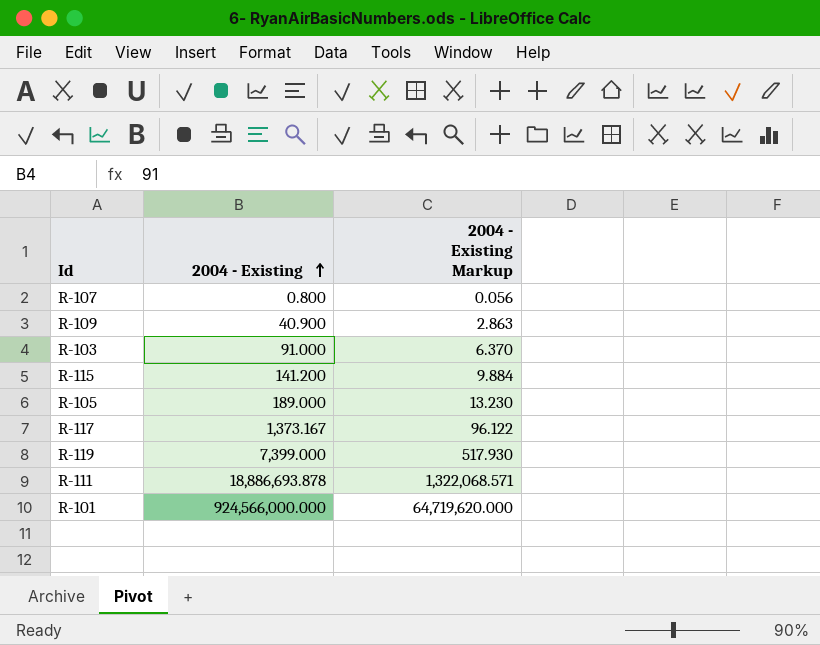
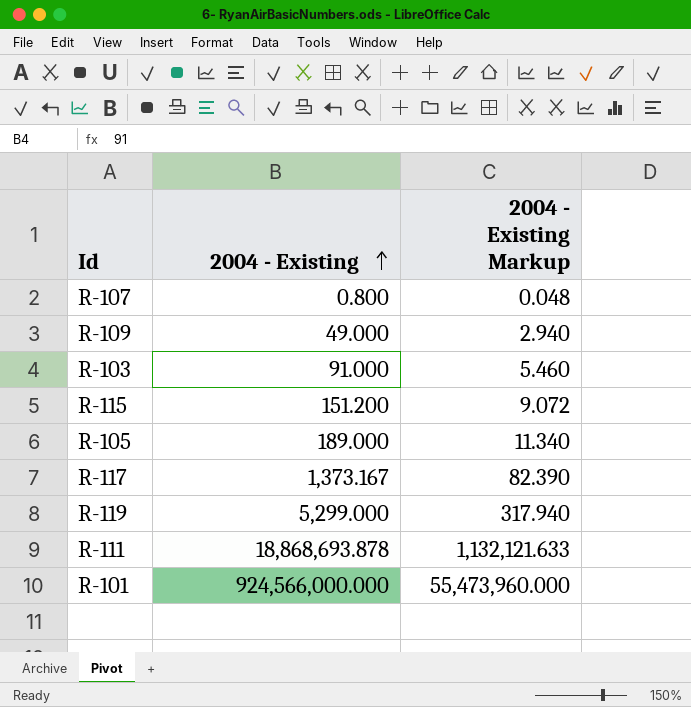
column 2004 - Existing Markup | formula: [2004 - Existing] * 0.07 -> [2004 - Existing] * 0.06
R-109 | 2004 - Existing: 40.900 -> 49.000
R-115 | 2004 - Existing: 141.200 -> 151.200
R-119 | 2004 - Existing: 7,399.000 -> 5,299.000
R-111 | 2004 - Existing: 18,886,693.878 -> 18,868,693.878

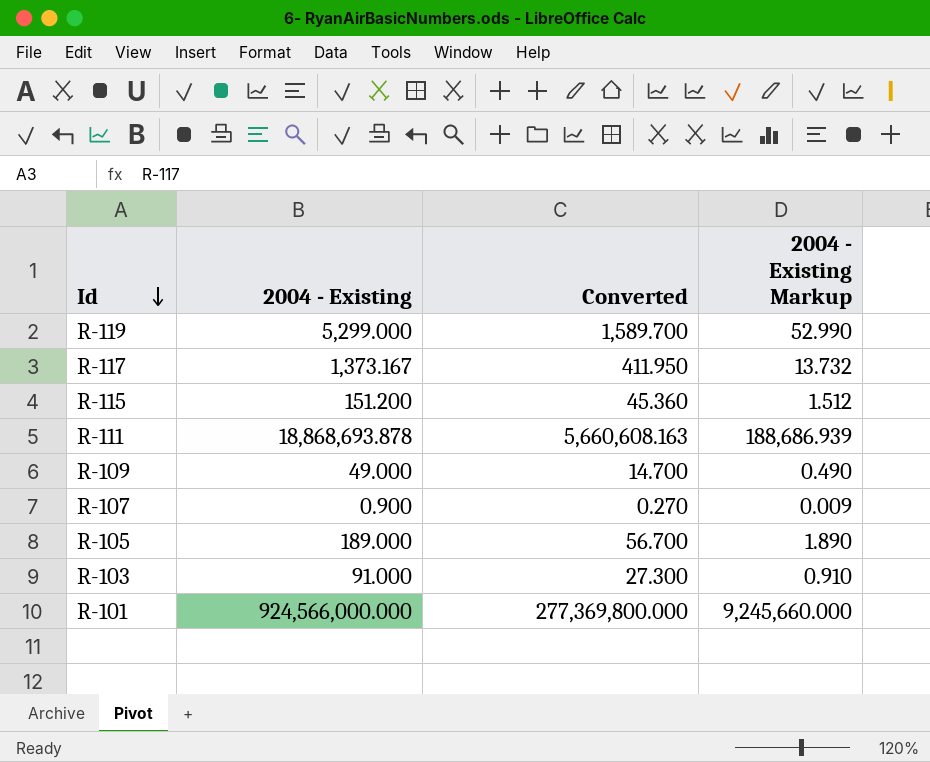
row order: 2004 - Existing ascending -> Id descending
column Converted | formula: none -> [2004 - Existing] * 0.3
column 2004 - Existing Markup | formula: [2004 - Existing] * 0.06 -> [2004 - Existing] * 0.01
R-107 | 2004 - Existing: 0.800 -> 0.900

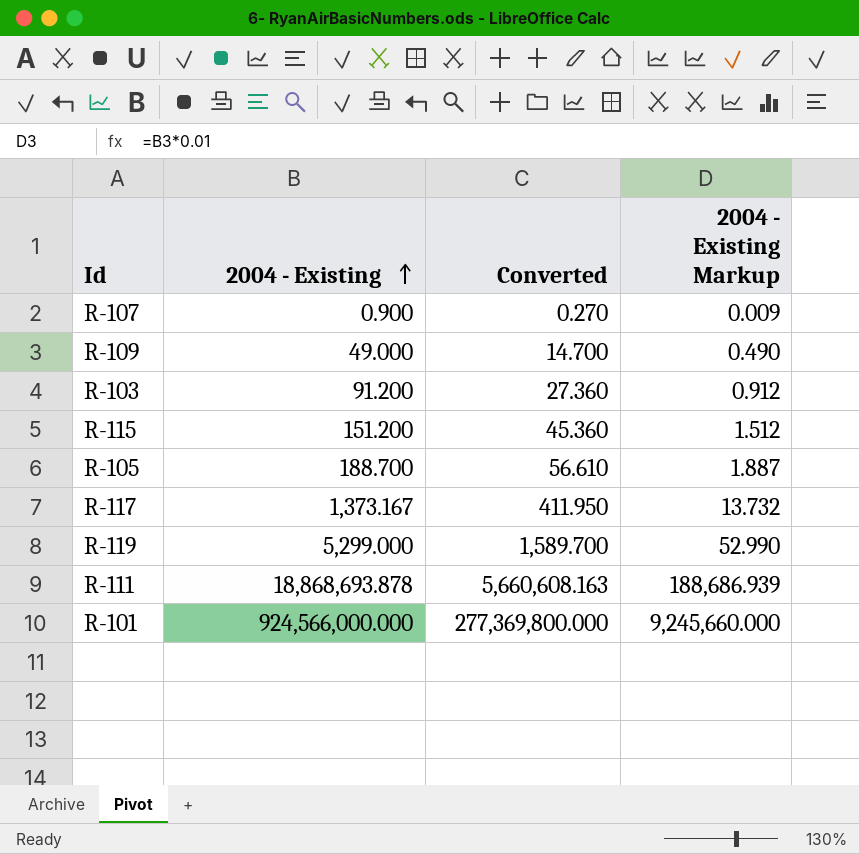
row order: Id descending -> 2004 - Existing ascending
R-103 | 2004 - Existing: 91.000 -> 91.200
R-103 | Converted: 27.300 -> 27.360
R-103 | 2004 - Existing Markup: 0.910 -> 0.912
R-105 | 2004 - Existing: 189.000 -> 188.700
R-105 | Converted: 56.700 -> 56.610
R-105 | 2004 - Existing Markup: 1.890 -> 1.887

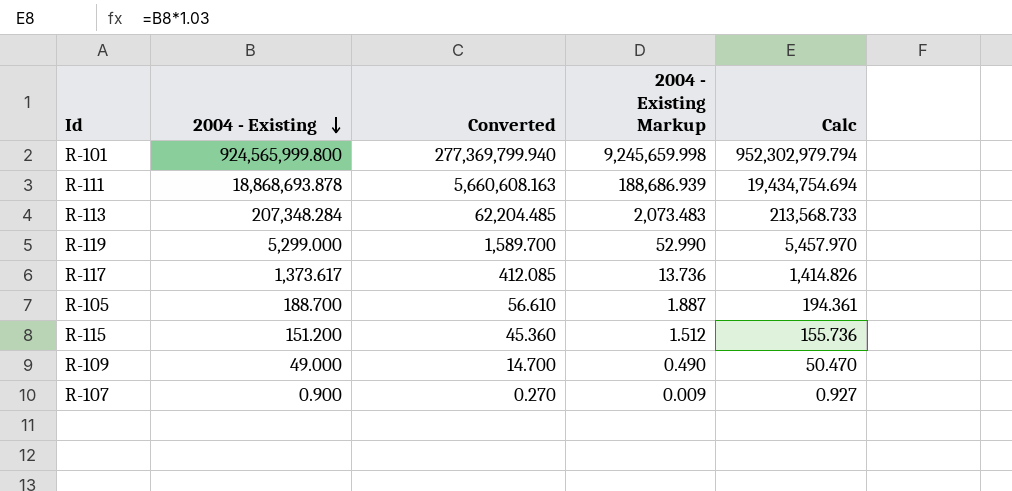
row order: 2004 - Existing ascending -> 2004 - Existing descending
column Calc | formula: none -> [2004 - Existing] * 1.03
row R-103: 91.200 | 27.360 | 0.912 -> none
R-101 | 2004 - Existing: 924,566,000.000 -> 924,565,999.800
R-101 | Converted: 277,369,800.000 -> 277,369,799.940
R-101 | 2004 - Existing Markup: 9,245,660.000 -> 9,245,659.998
row R-113: none -> 207,348.284 | 62,204.485 | 2,073.483 | 213,568.733
R-117 | 2004 - Existing: 1,373.167 -> 1,373.617
R-117 | Converted: 411.950 -> 412.085
R-117 | 2004 - Existing Markup: 13.732 -> 13.736

